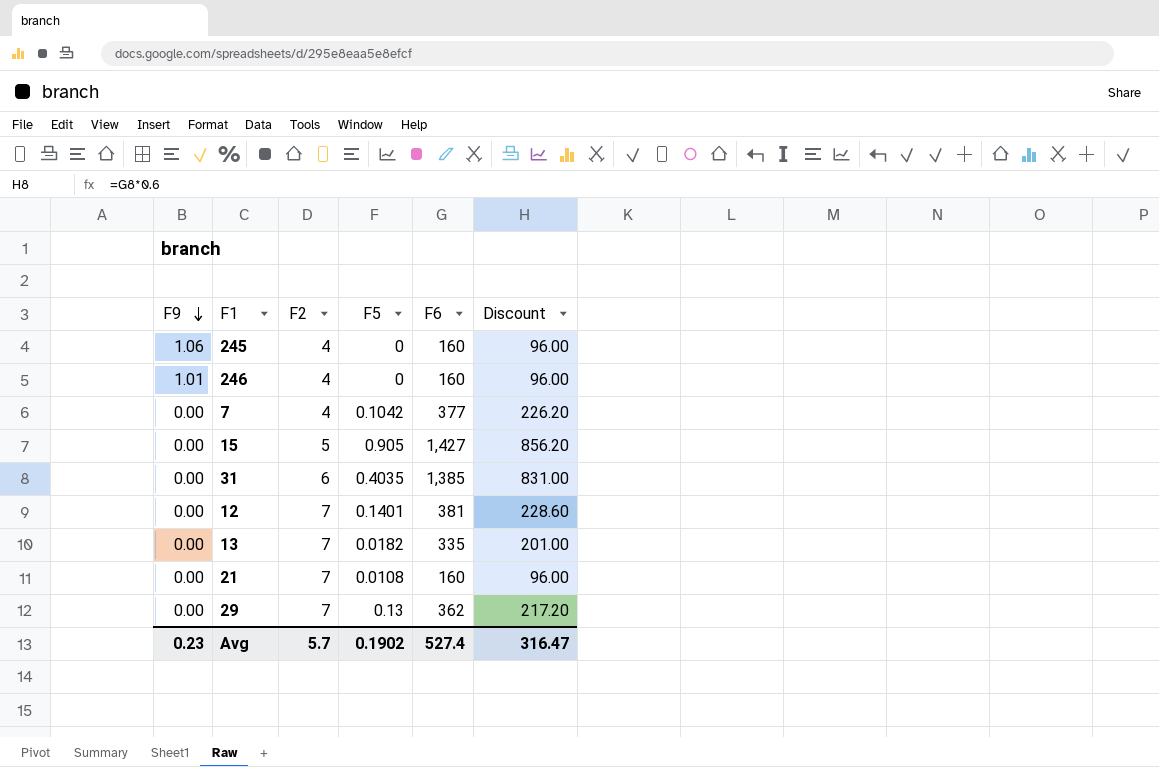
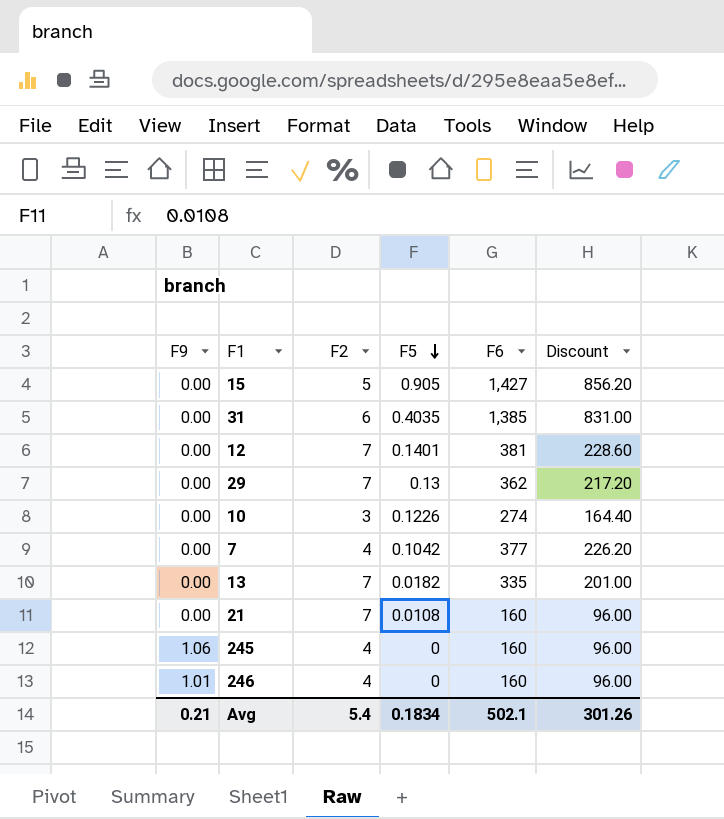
row order: F9 descending -> F5 descending
row 10: none -> 0.00 | 3 | 0.1226 | 274 | 164.40
Avg | F9: 0.23 -> 0.21
Avg | F2: 5.7 -> 5.4
Avg | F5: 0.1902 -> 0.1834
Avg | F6: 527.4 -> 502.1
Avg | Discount: 316.47 -> 301.26

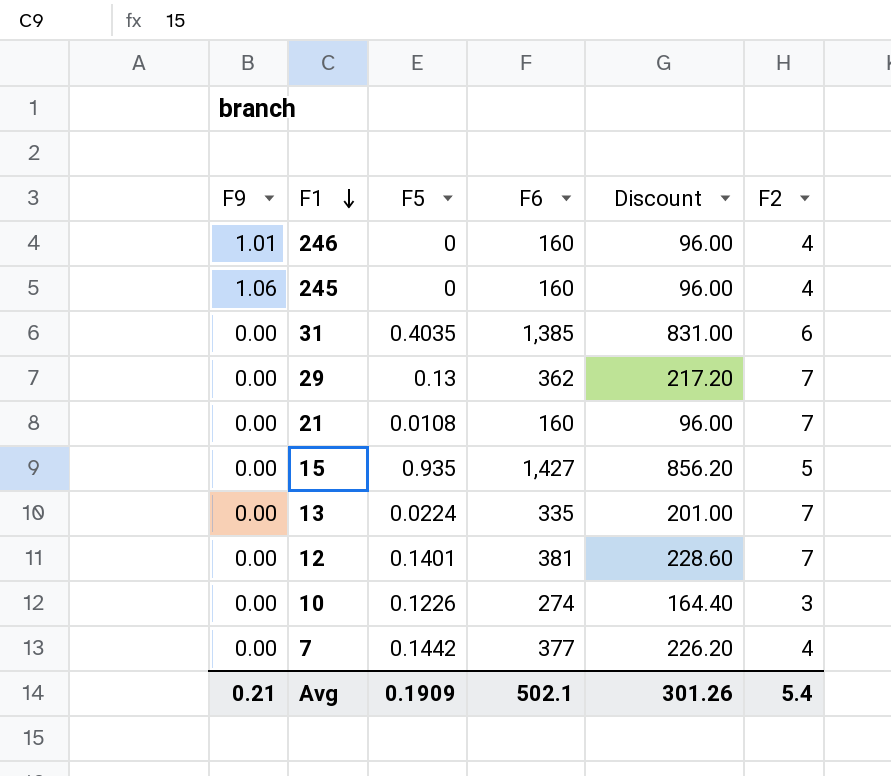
row order: F5 descending -> F1 descending
column F2 | position: 3 -> 6
15 | F5: 0.905 -> 0.935
13 | F5: 0.0182 -> 0.0224
7 | F5: 0.1042 -> 0.1442
Avg | F5: 0.1834 -> 0.1909

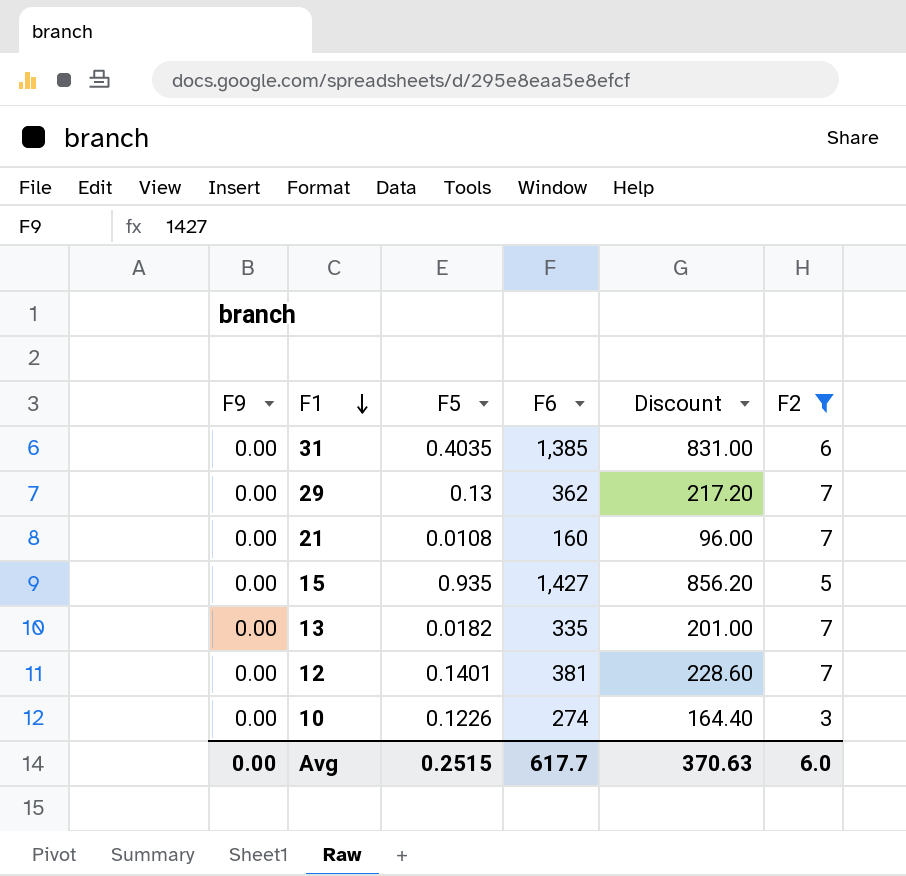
filter: none -> F2 != 4
13 | F5: 0.0224 -> 0.0182
Avg | F9: 0.21 -> 0.00
Avg | F5: 0.1909 -> 0.2515
Avg | F6: 502.1 -> 617.7
Avg | Discount: 301.26 -> 370.63
Avg | F2: 5.4 -> 6.0

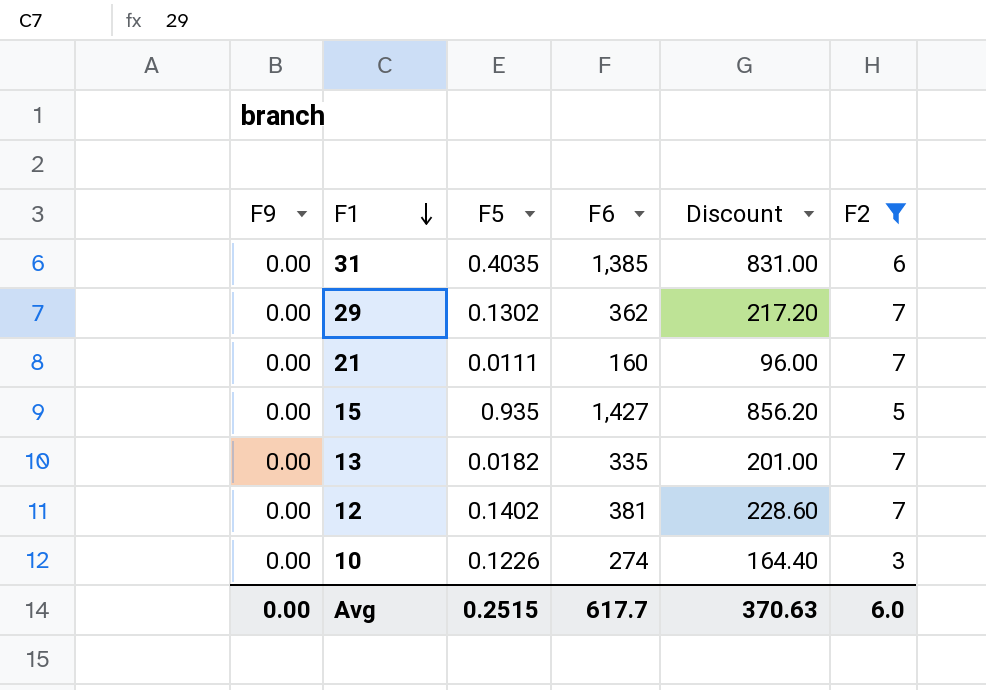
29 | F5: 0.13 -> 0.1302
21 | F5: 0.0108 -> 0.0111
12 | F5: 0.1401 -> 0.1402

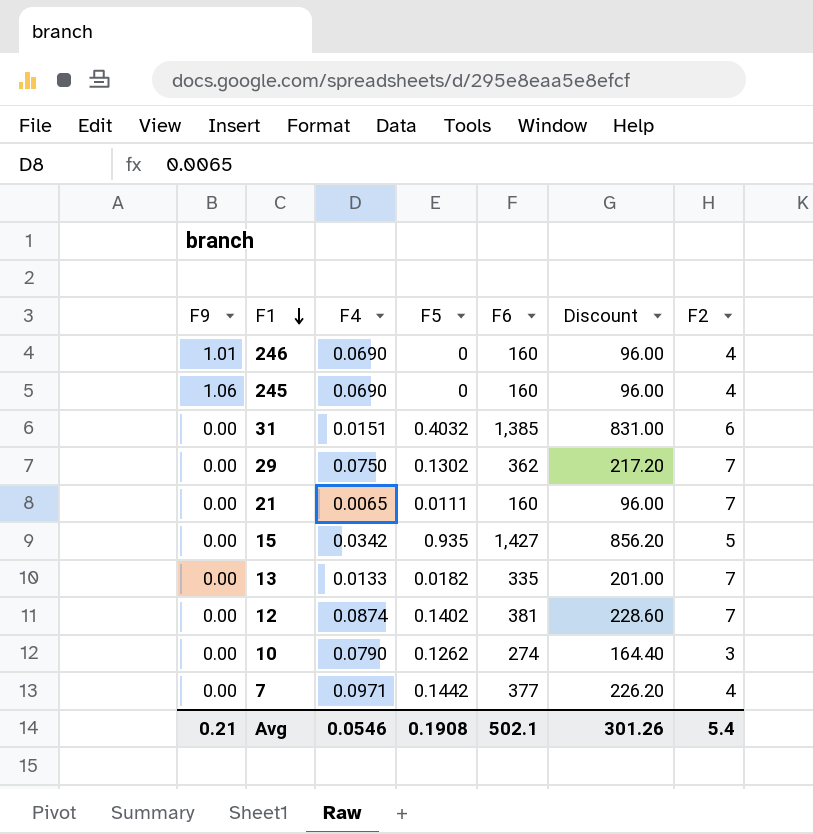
filter: F2 != 4 -> none
column F4 | position: none -> 3
31 | F5: 0.4035 -> 0.4032
10 | F5: 0.1226 -> 0.1262
Avg | F9: 0.00 -> 0.21
Avg | F5: 0.2515 -> 0.1908
Avg | F6: 617.7 -> 502.1
Avg | Discount: 370.63 -> 301.26
Avg | F2: 6.0 -> 5.4

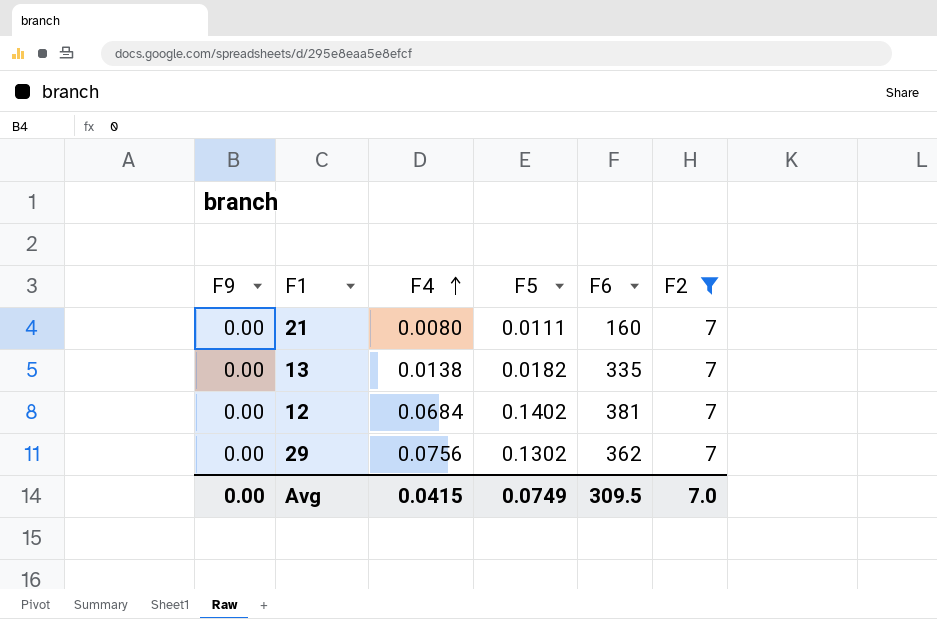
filter: none -> F2 = 7
row order: F1 descending -> F4 ascending
column Discount | formula: [F6] * 0.6 -> none
21 | F4: 0.0065 -> 0.0080
13 | F4: 0.0133 -> 0.0138
12 | F4: 0.0874 -> 0.0684
29 | F4: 0.0750 -> 0.0756
Avg | F9: 0.21 -> 0.00
Avg | F4: 0.0546 -> 0.0415
Avg | F5: 0.1908 -> 0.0749
Avg | F6: 502.1 -> 309.5
Avg | F2: 5.4 -> 7.0

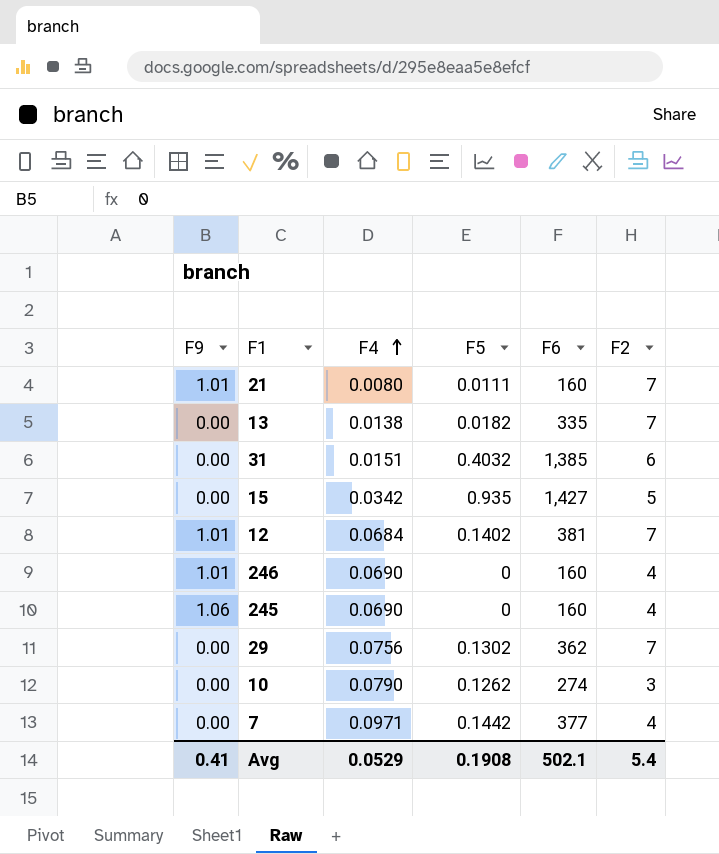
filter: F2 = 7 -> none
21 | F9: 0.00 -> 1.01
12 | F9: 0.00 -> 1.01
Avg | F9: 0.00 -> 0.41
Avg | F4: 0.0415 -> 0.0529
Avg | F5: 0.0749 -> 0.1908
Avg | F6: 309.5 -> 502.1
Avg | F2: 7.0 -> 5.4

